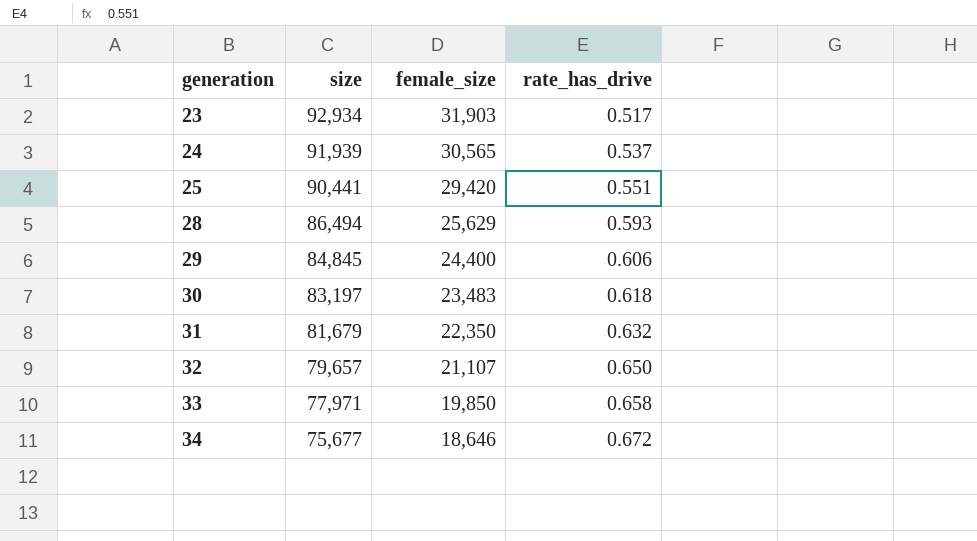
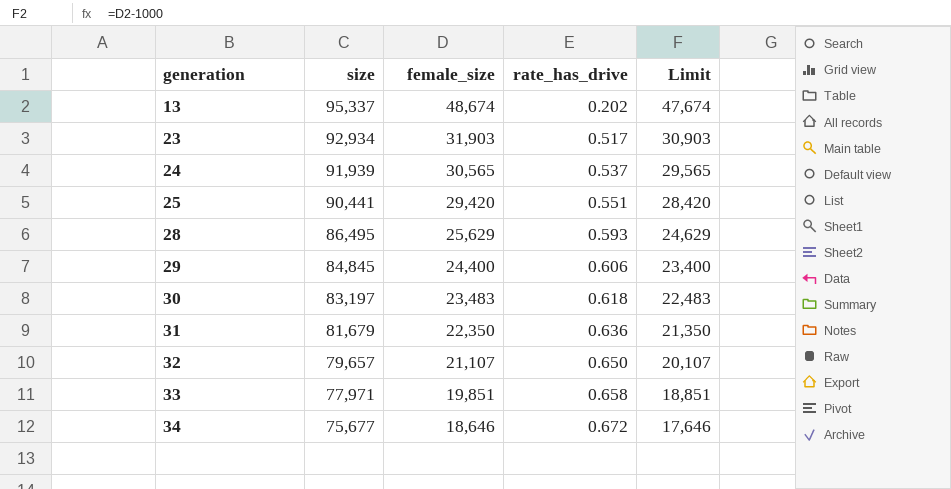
column Limit | formula: none -> [female_size] - 1000
row 13: none -> 95,337 | 48,674 | 0.202 | 47,674
28 | size: 86,494 -> 86,495
31 | rate_has_drive: 0.632 -> 0.636
33 | female_size: 19,850 -> 19,851

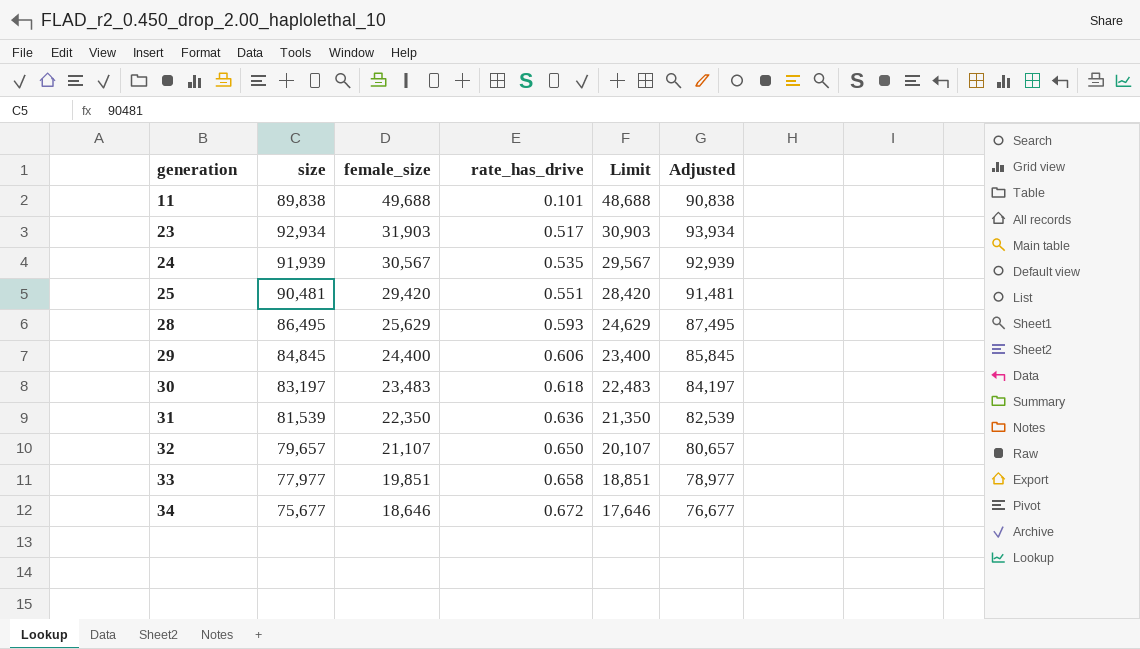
column Adjusted | formula: none -> [size] + 1000
row 13: 95,337 | 48,674 | 0.202 | 47,674 -> none
row 11: none -> 89,838 | 49,688 | 0.101 | 48,688 | 90,838
24 | female_size: 30,565 -> 30,567
24 | rate_has_drive: 0.537 -> 0.535
24 | Limit: 29,565 -> 29,567
25 | size: 90,441 -> 90,481
31 | size: 81,679 -> 81,539
33 | size: 77,971 -> 77,977

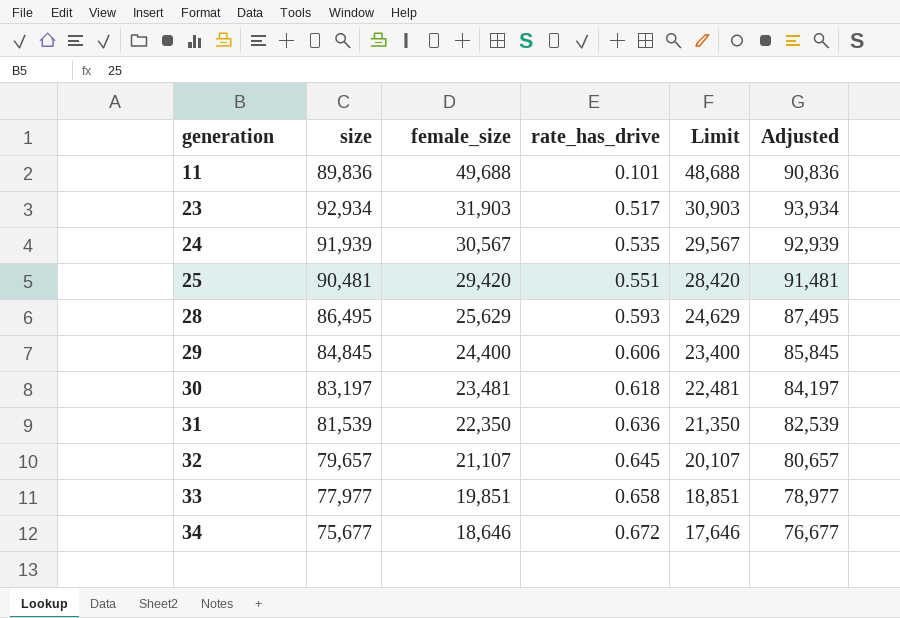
11 | size: 89,838 -> 89,836
11 | Adjusted: 90,838 -> 90,836
30 | female_size: 23,483 -> 23,481
30 | Limit: 22,483 -> 22,481
32 | rate_has_drive: 0.650 -> 0.645

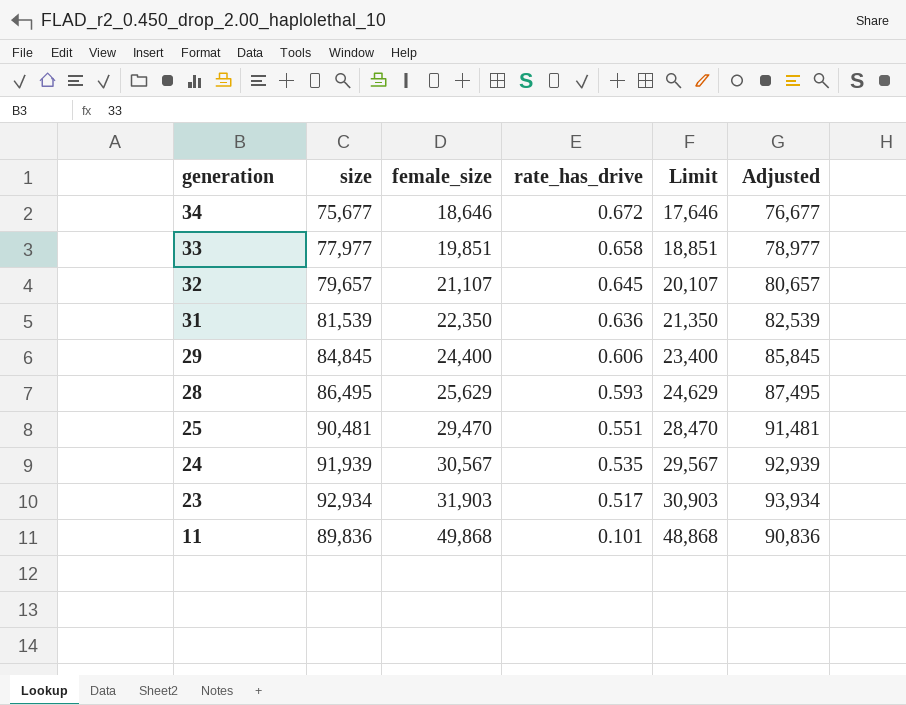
row order: generation ascending -> generation descending
row 30: 83,197 | 23,481 | 0.618 | 22,481 | 84,197 -> none
25 | female_size: 29,420 -> 29,470
25 | Limit: 28,420 -> 28,470
11 | female_size: 49,688 -> 49,868
11 | Limit: 48,688 -> 48,868

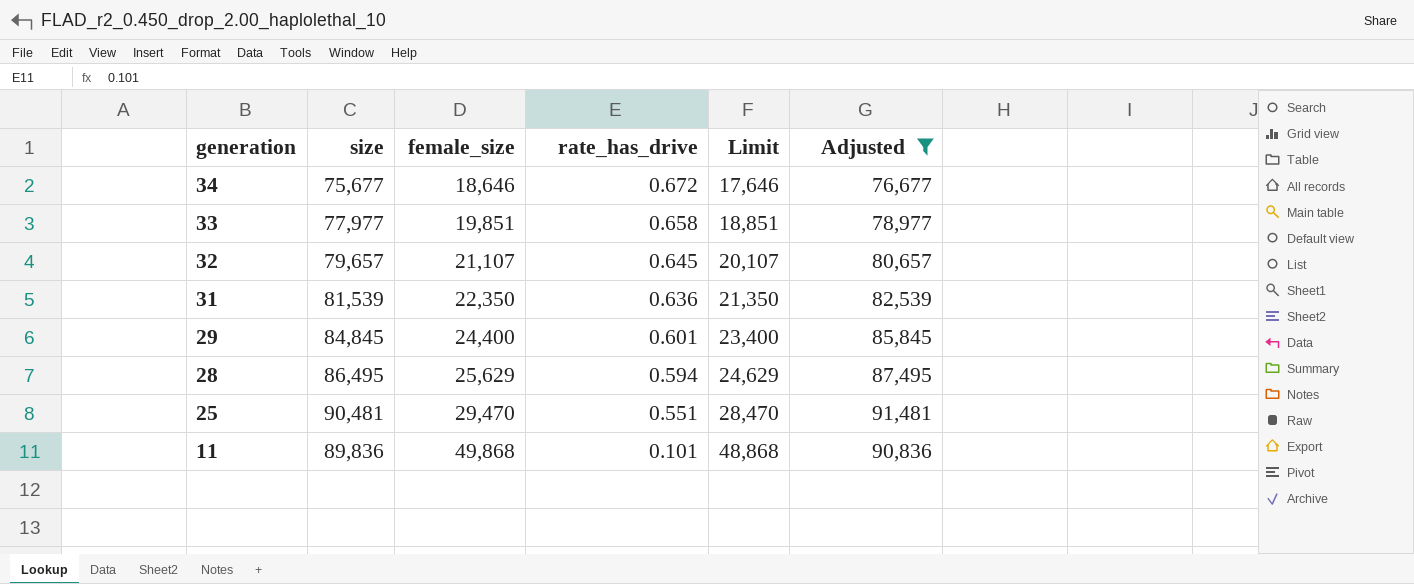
filter: none -> Adjusted <= 91,481
29 | rate_has_drive: 0.606 -> 0.601
28 | rate_has_drive: 0.593 -> 0.594

